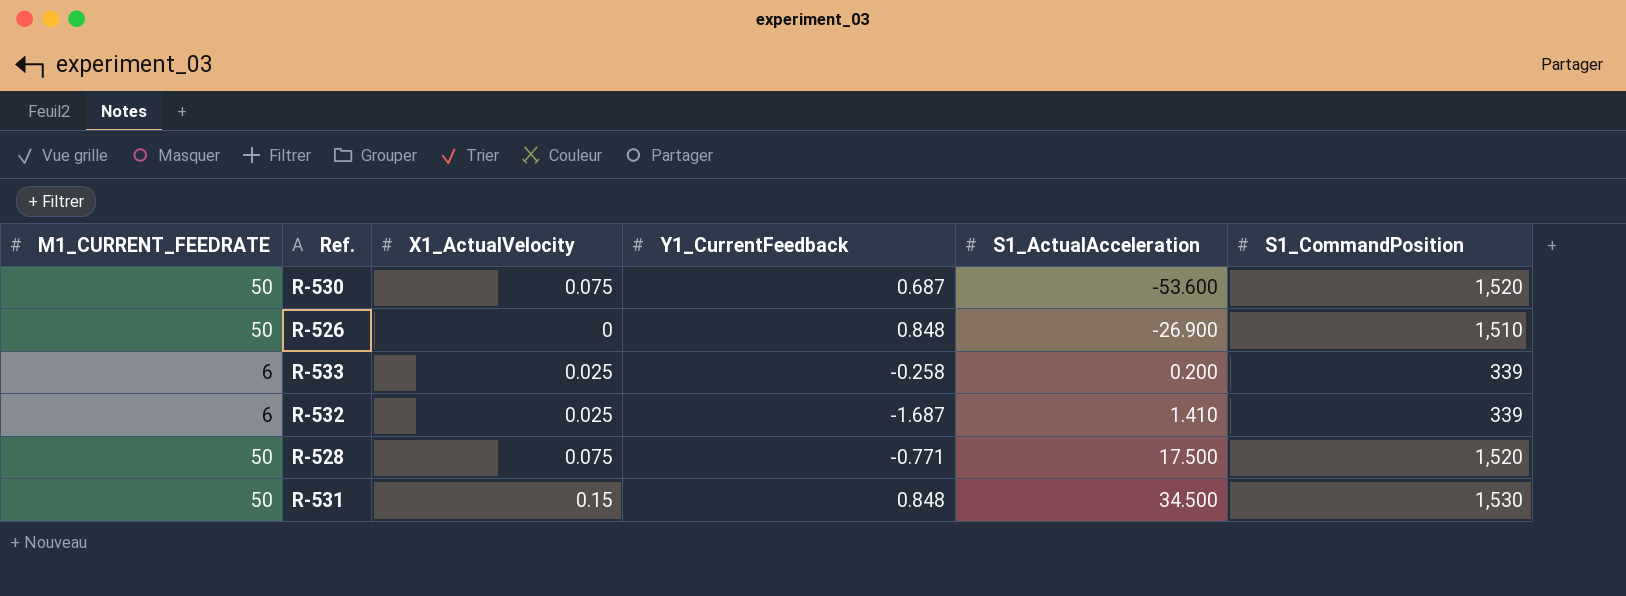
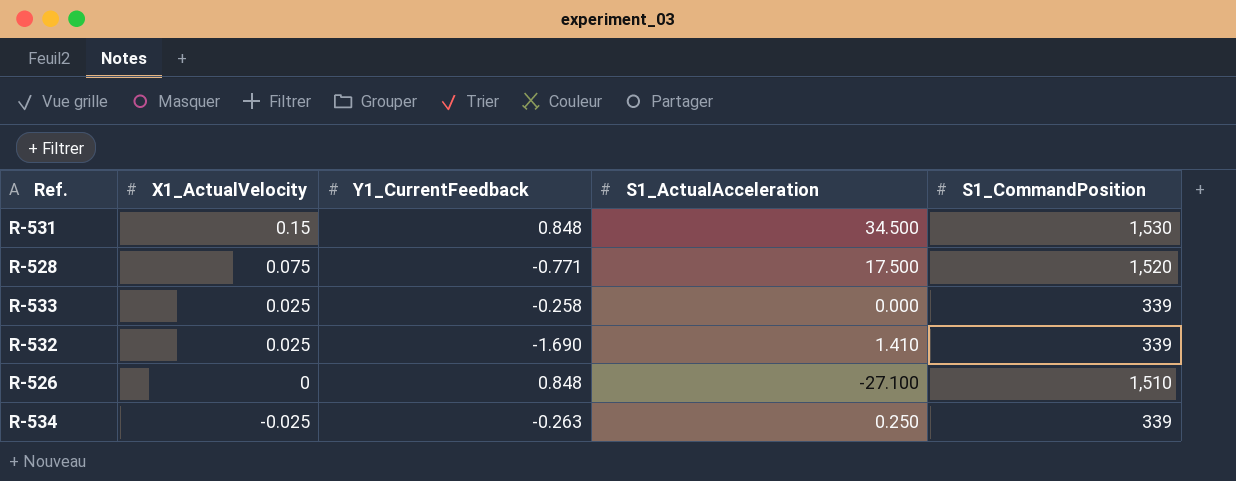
row order: S1_ActualAcceleration ascending -> X1_ActualVelocity descending
column M1_CURRENT_FEEDRATE | position: 1 -> none
row R-530: 50 | 0.075 | 0.687 | -53.600 | 1,520 -> none
R-533 | S1_ActualAcceleration: 0.200 -> 0.000
R-532 | Y1_CurrentFeedback: -1.687 -> -1.690
R-526 | S1_ActualAcceleration: -26.900 -> -27.100
row R-534: none -> -0.025 | -0.263 | 0.250 | 339

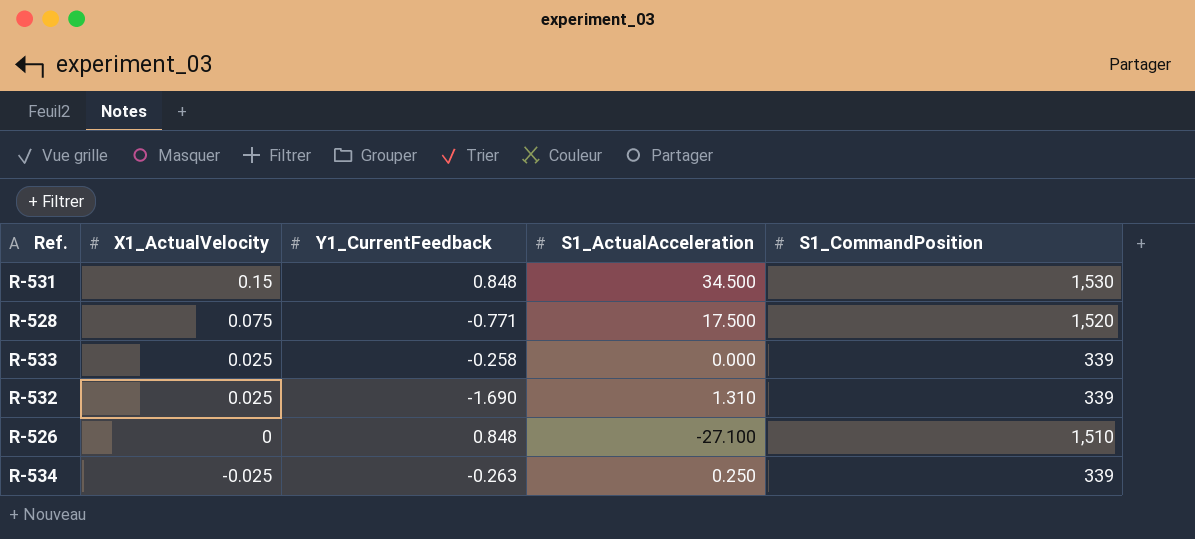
R-532 | S1_ActualAcceleration: 1.410 -> 1.310

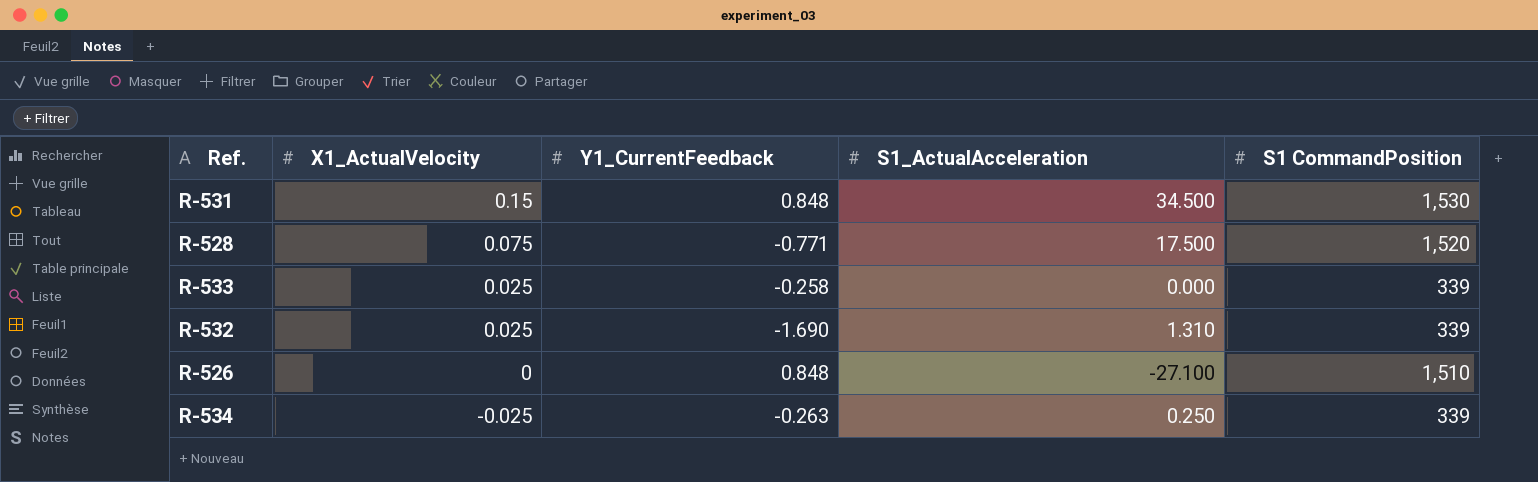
column name: S1_CommandPosition -> S1 CommandPosition

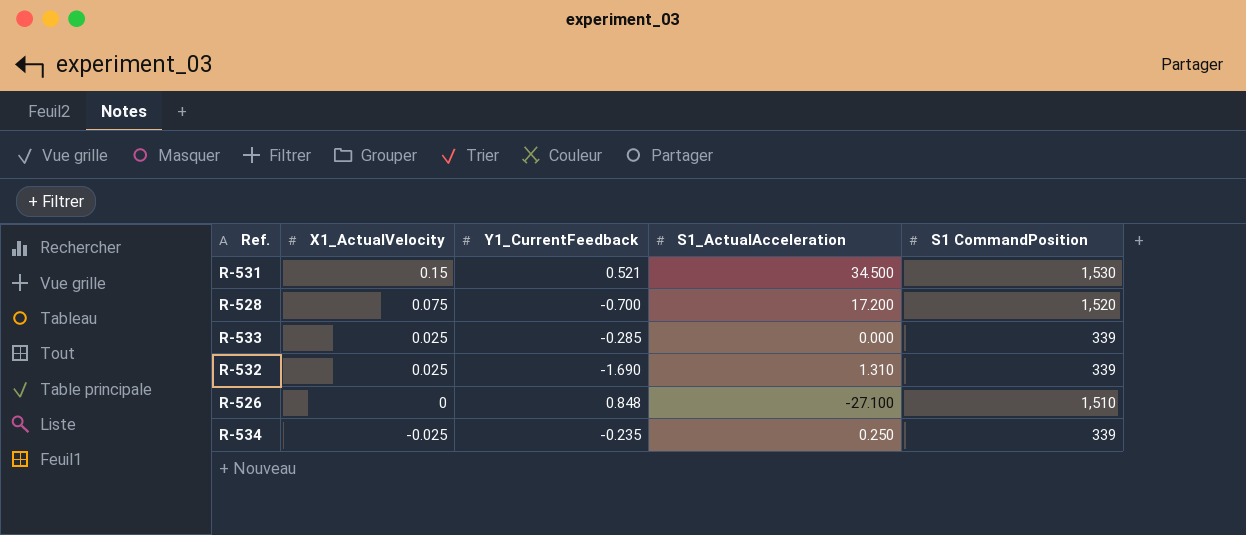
R-531 | Y1_CurrentFeedback: 0.848 -> 0.521
R-528 | Y1_CurrentFeedback: -0.771 -> -0.700
R-528 | S1_ActualAcceleration: 17.500 -> 17.200
R-533 | Y1_CurrentFeedback: -0.258 -> -0.285
R-534 | Y1_CurrentFeedback: -0.263 -> -0.235

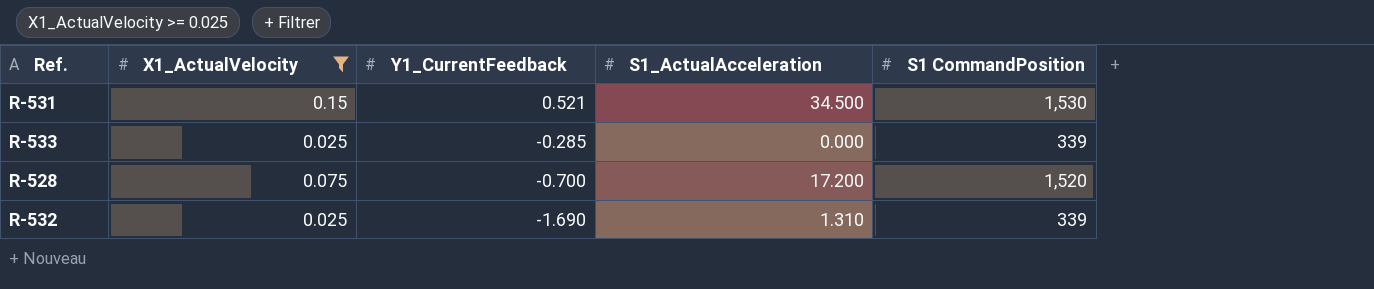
filter: none -> X1_ActualVelocity >= 0.025
row order: X1_ActualVelocity descending -> Y1_CurrentFeedback descending

